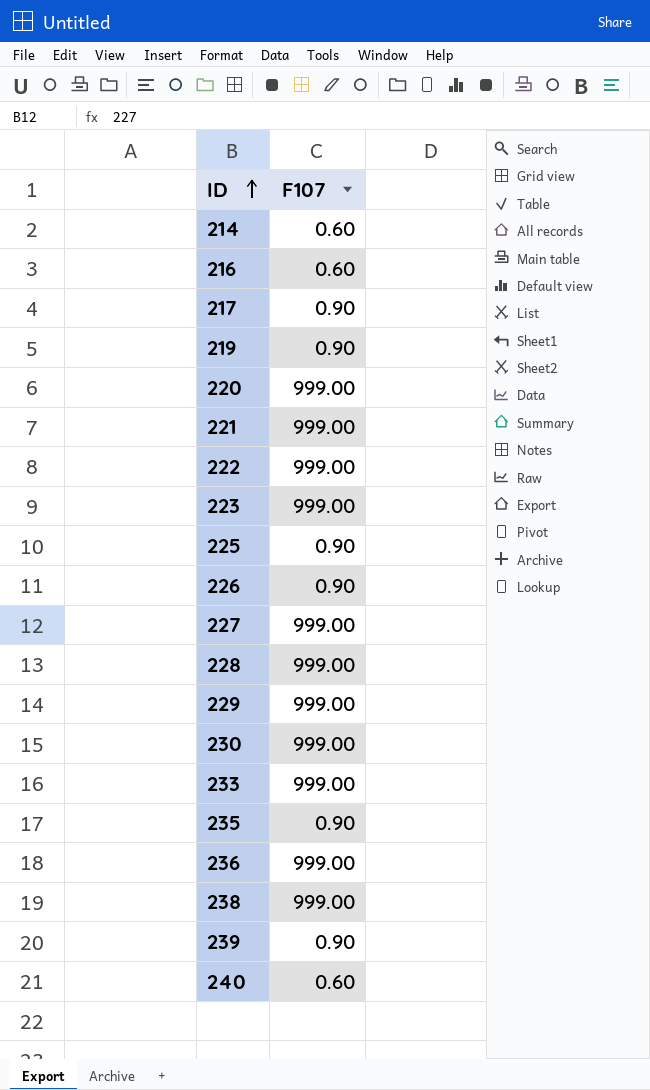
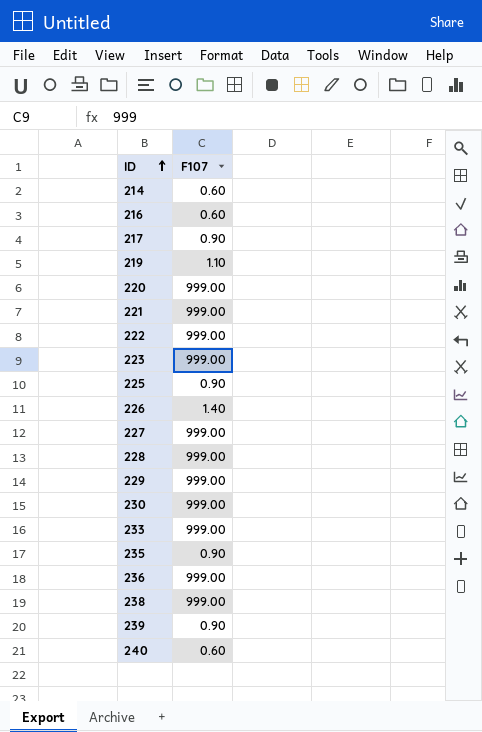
219 | F107: 0.90 -> 1.10
226 | F107: 0.90 -> 1.40

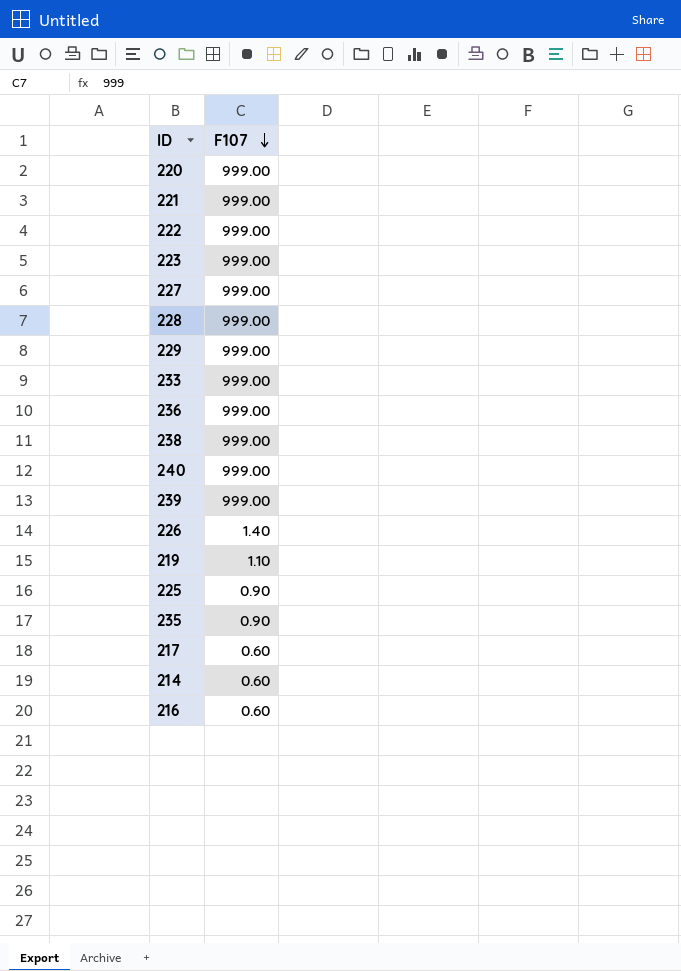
row order: ID ascending -> F107 descending
row 230: 999.00 -> none
240 | F107: 0.60 -> 999.00
239 | F107: 0.90 -> 999.00
217 | F107: 0.90 -> 0.60

